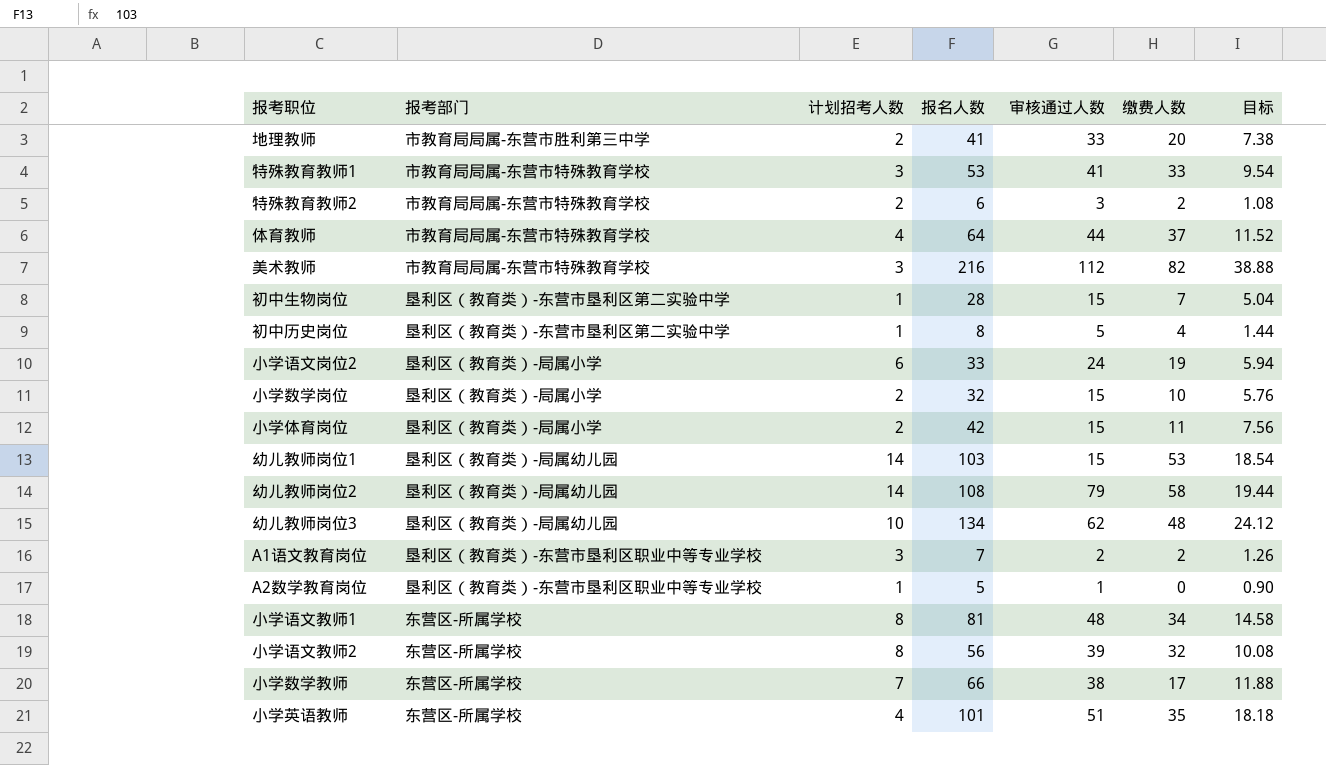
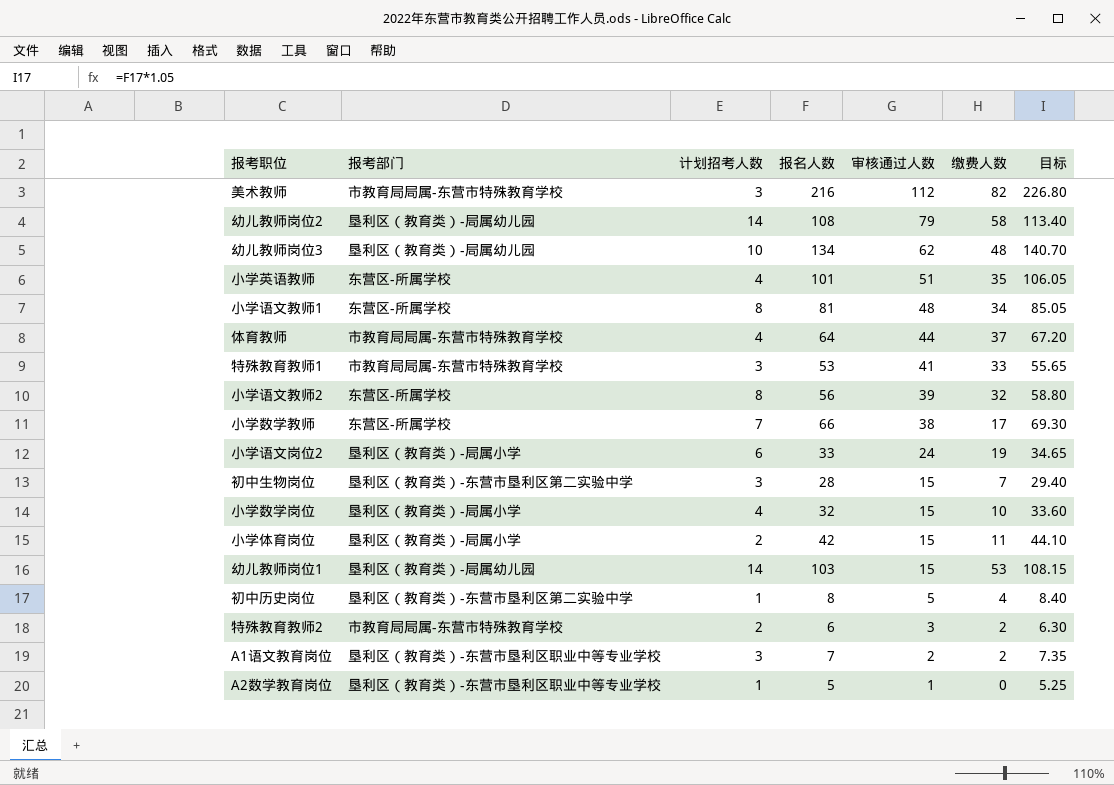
row order: none -> 审核通过人数 descending
column 目标 | formula: [报名人数] * 0.18 -> [报名人数] * 1.05
row 地理教师: 市教育局局属-东营市胜利第三中学 | 2 | 41 | 33 | 20 | 7.38 -> none
初中生物岗位 | 计划招考人数: 1 -> 3
小学数学岗位 | 计划招考人数: 2 -> 4

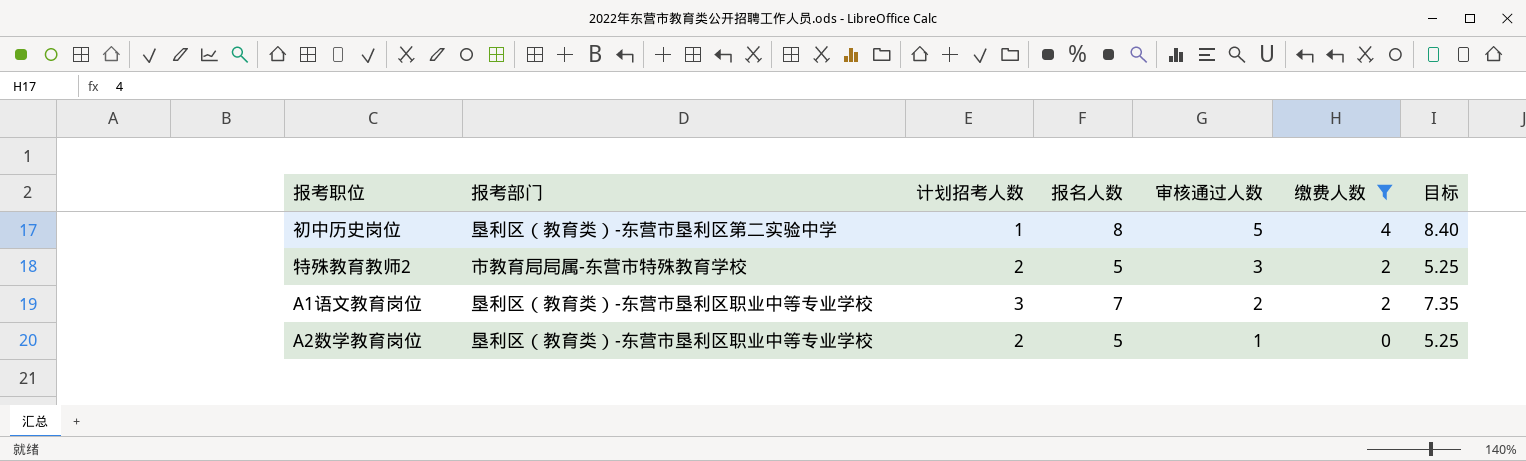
filter: none -> 缴费人数 <= 4
特殊教育教师2 | 报名人数: 6 -> 5
特殊教育教师2 | 目标: 6.30 -> 5.25
A2数学教育岗位 | 计划招考人数: 1 -> 2

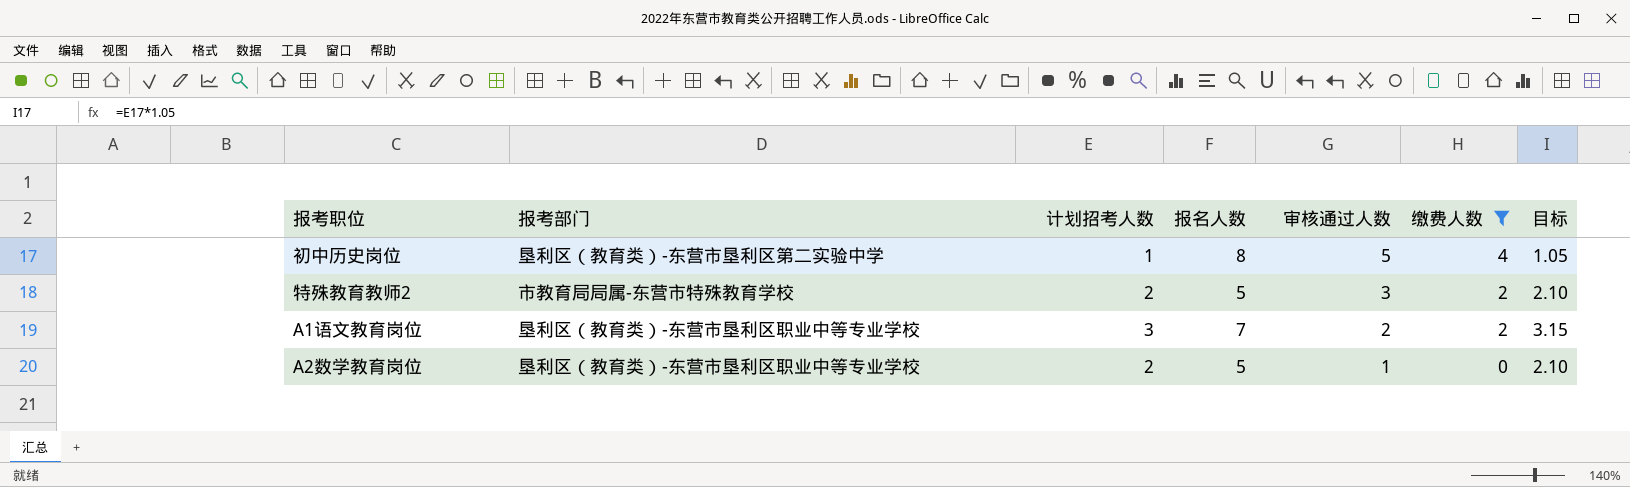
column 目标 | formula: [报名人数] * 1.05 -> [计划招考人数] * 1.05

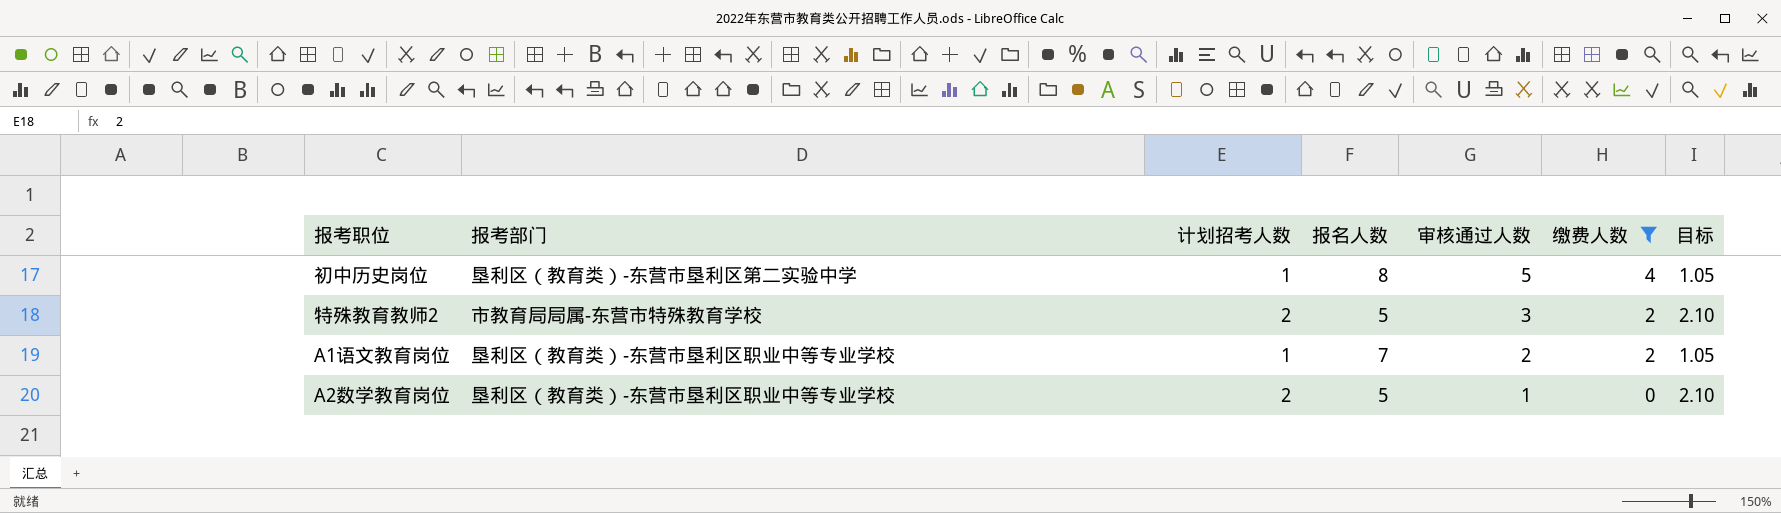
A1语文教育岗位 | 计划招考人数: 3 -> 1
A1语文教育岗位 | 目标: 3.15 -> 1.05

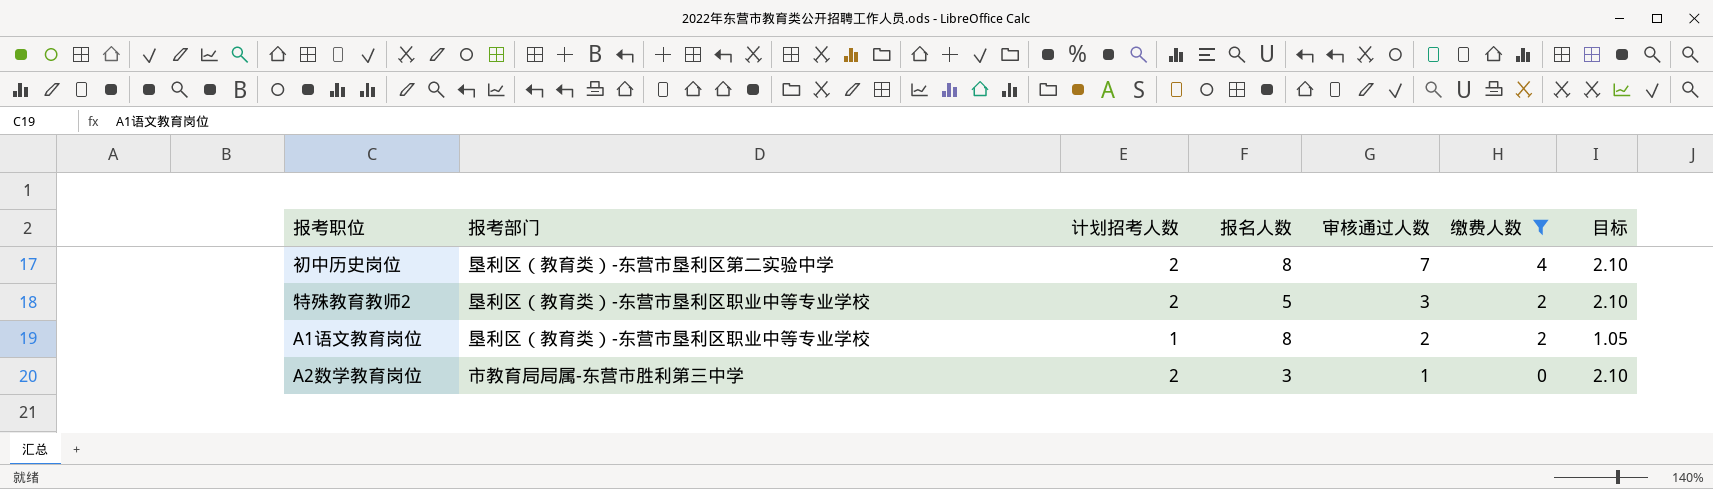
初中历史岗位 | 计划招考人数: 1 -> 2
初中历史岗位 | 审核通过人数: 5 -> 7
初中历史岗位 | 目标: 1.05 -> 2.10
特殊教育教师2 | 报考部门: 市教育局局属-东营市特殊教育学校 -> 垦利区（教育类）-东营市垦利区职业中等专业学校
A1语文教育岗位 | 报名人数: 7 -> 8
A2数学教育岗位 | 报考部门: 垦利区（教育类）-东营市垦利区职业中等专业学校 -> 市教育局局属-东营市胜利第三中学
A2数学教育岗位 | 报名人数: 5 -> 3

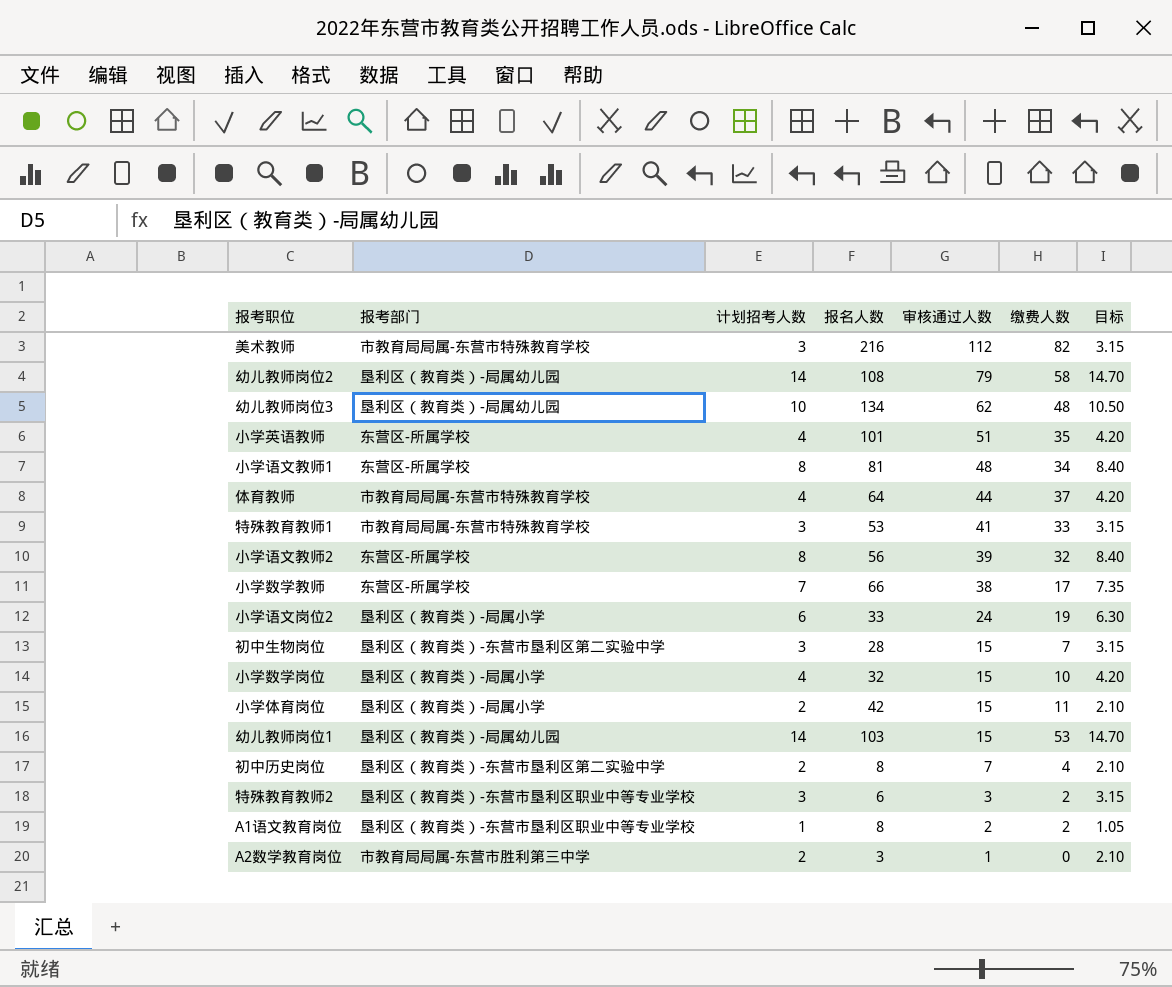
filter: 缴费人数 <= 4 -> none
特殊教育教师2 | 计划招考人数: 2 -> 3
特殊教育教师2 | 报名人数: 5 -> 6
特殊教育教师2 | 目标: 2.10 -> 3.15

